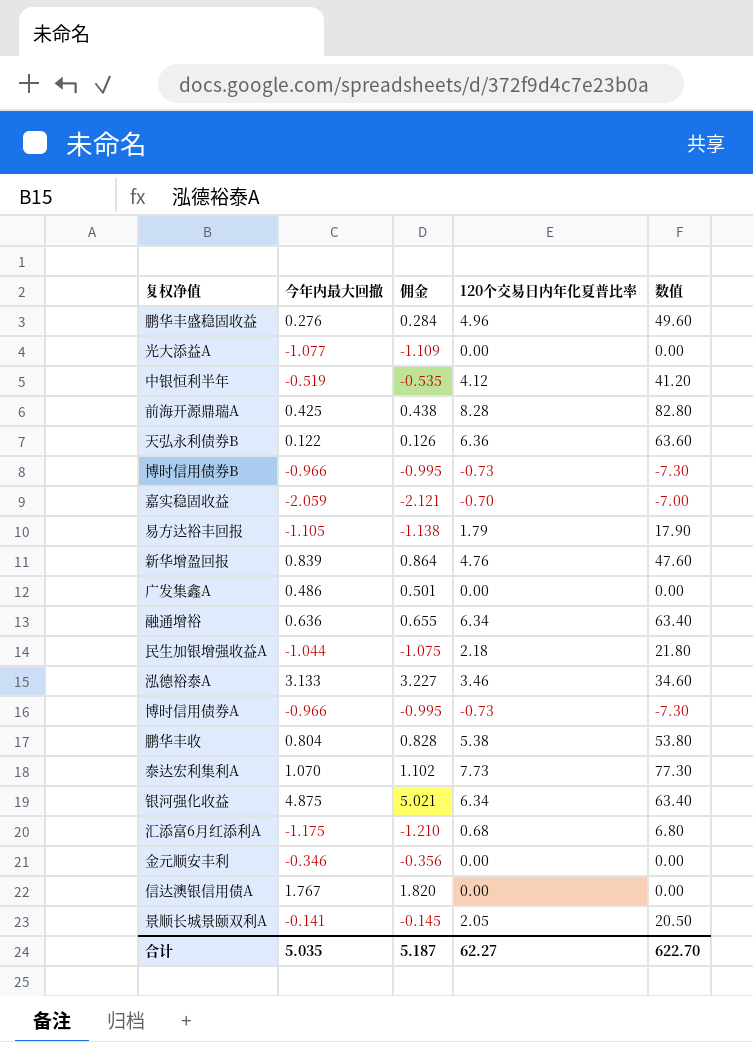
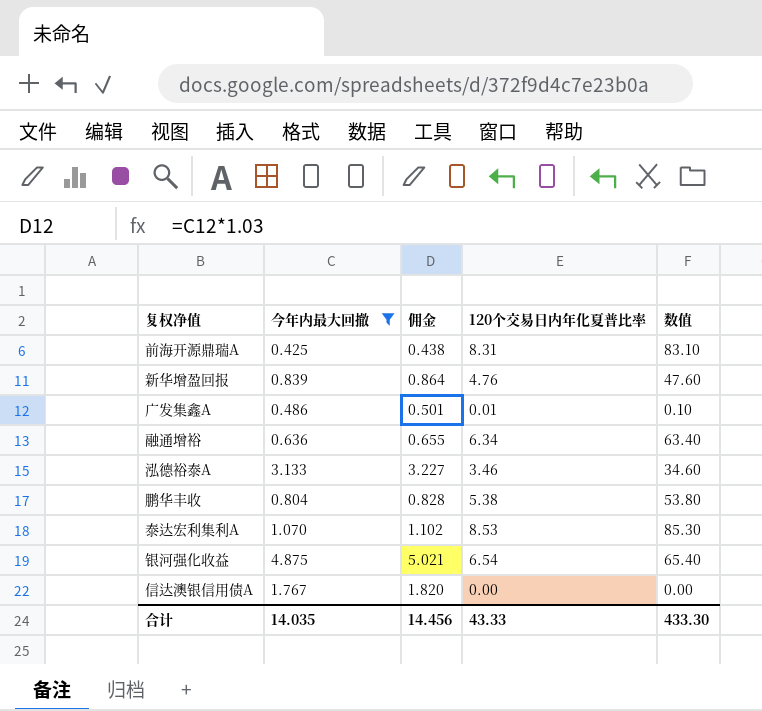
filter: none -> 今年内最大回撤 >= 0.425
前海开源鼎瑞A | 120个交易日内年化夏普比率: 8.28 -> 8.31
前海开源鼎瑞A | 数值: 82.80 -> 83.10
广发集鑫A | 120个交易日内年化夏普比率: 0.00 -> 0.01
广发集鑫A | 数值: 0.00 -> 0.10
泰达宏利集利A | 120个交易日内年化夏普比率: 7.73 -> 8.53
泰达宏利集利A | 数值: 77.30 -> 85.30
银河强化收益 | 120个交易日内年化夏普比率: 6.34 -> 6.54
银河强化收益 | 数值: 63.40 -> 65.40
合计 | 今年内最大回撤: 5.035 -> 14.035
合计 | 佣金: 5.187 -> 14.456
合计 | 120个交易日内年化夏普比率: 62.27 -> 43.33
合计 | 数值: 622.70 -> 433.30

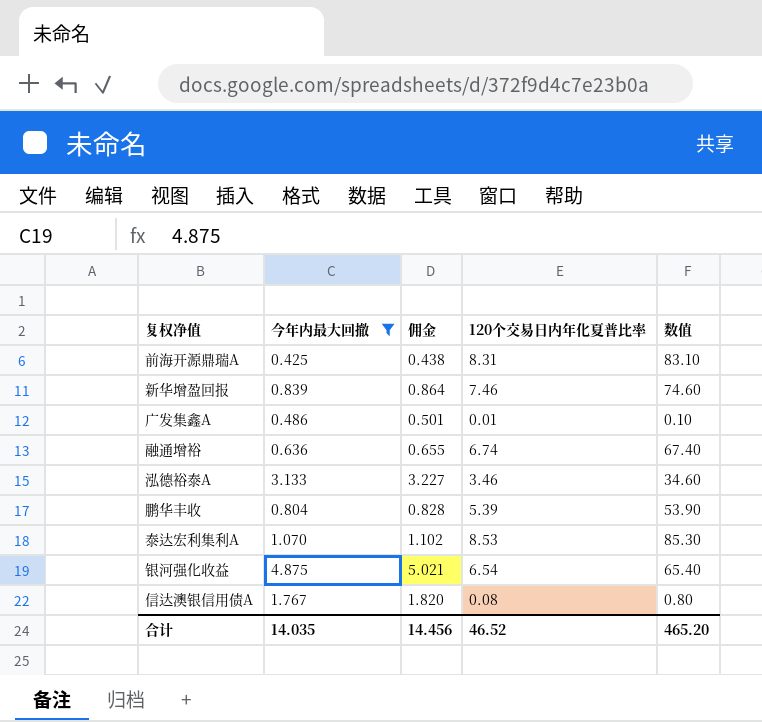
新华增盈回报 | 120个交易日内年化夏普比率: 4.76 -> 7.46
新华增盈回报 | 数值: 47.60 -> 74.60
融通增裕 | 120个交易日内年化夏普比率: 6.34 -> 6.74
融通增裕 | 数值: 63.40 -> 67.40
鹏华丰收 | 120个交易日内年化夏普比率: 5.38 -> 5.39
鹏华丰收 | 数值: 53.80 -> 53.90
信达澳银信用债A | 120个交易日内年化夏普比率: 0.00 -> 0.08
信达澳银信用债A | 数值: 0.00 -> 0.80
合计 | 120个交易日内年化夏普比率: 43.33 -> 46.52
合计 | 数值: 433.30 -> 465.20

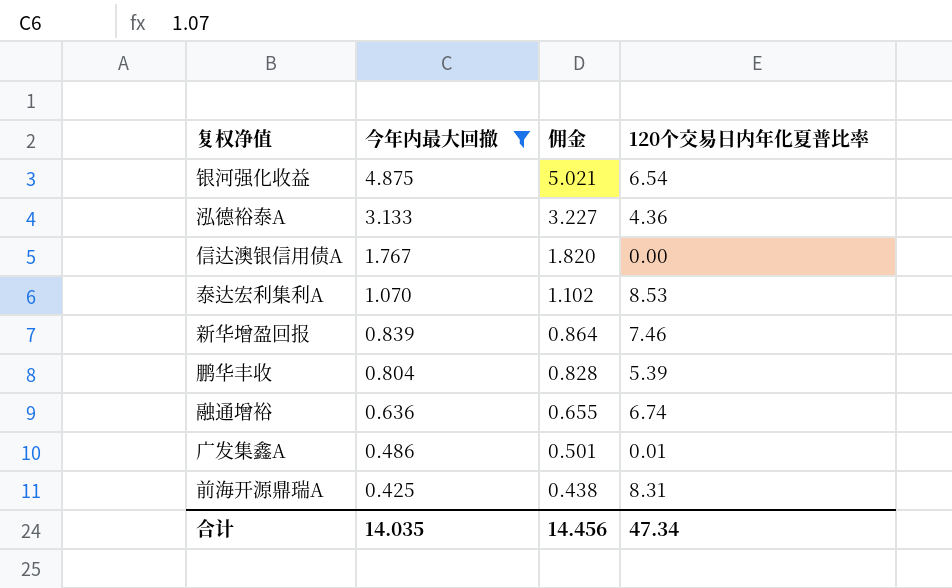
row order: none -> 今年内最大回撤 descending
column 数值 | formula: [120个交易日内年化夏普比率] * 10 -> none
泓德裕泰A | 120个交易日内年化夏普比率: 3.46 -> 4.36
信达澳银信用债A | 120个交易日内年化夏普比率: 0.08 -> 0.00
合计 | 120个交易日内年化夏普比率: 46.52 -> 47.34

